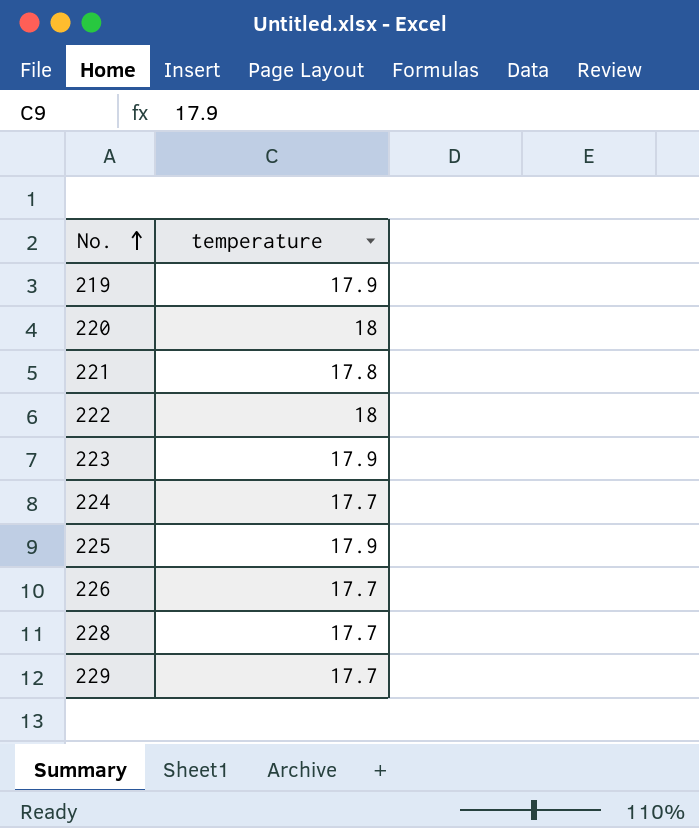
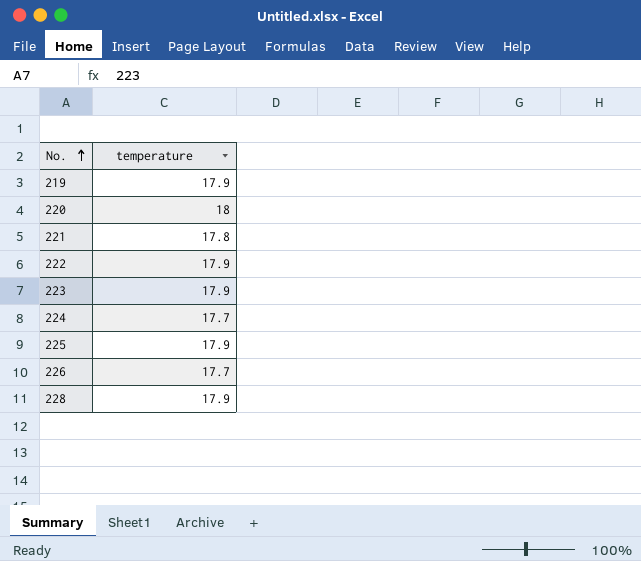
row 229: 17.7 -> none
222 | temperature: 18 -> 17.9
228 | temperature: 17.7 -> 17.9

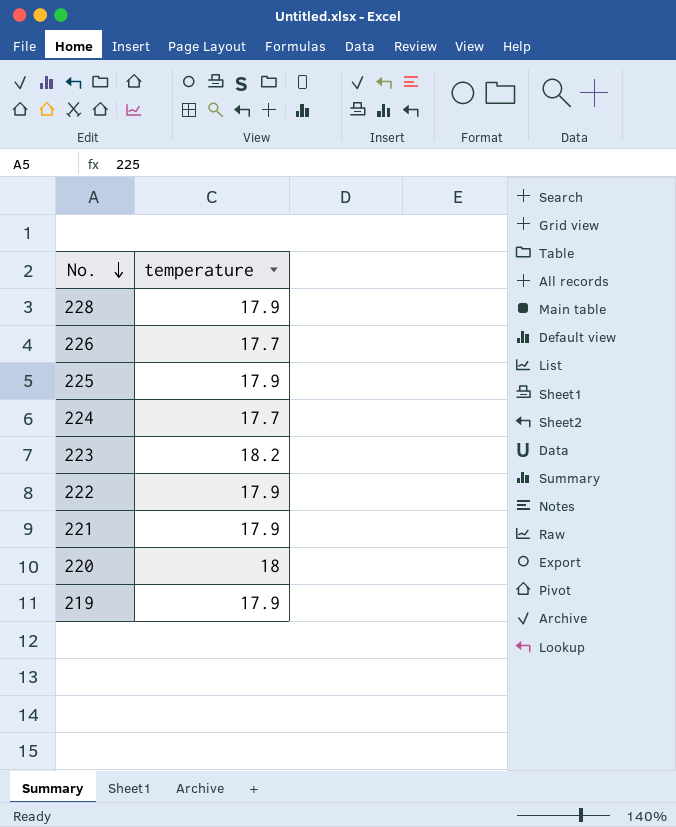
row order: No. ascending -> No. descending
223 | temperature: 17.9 -> 18.2
221 | temperature: 17.8 -> 17.9

